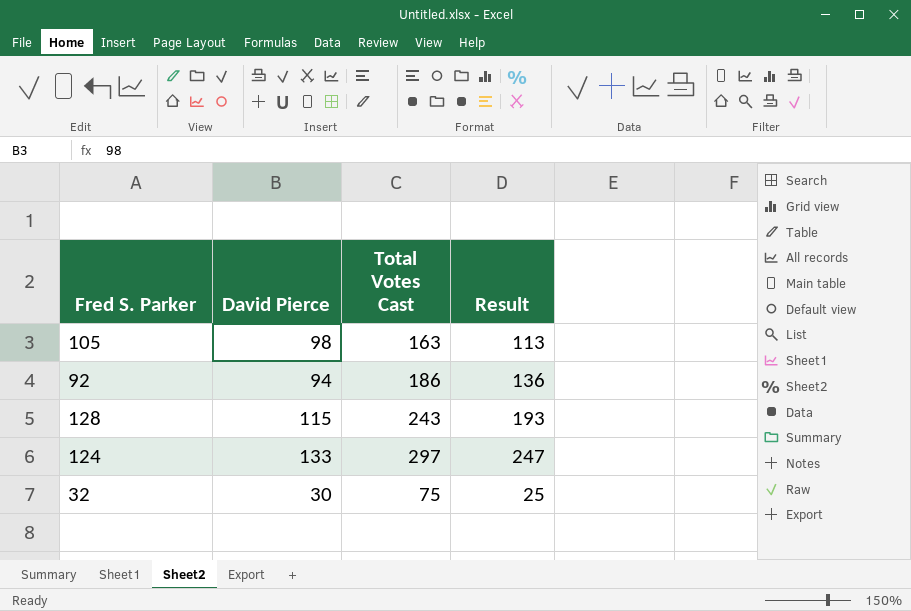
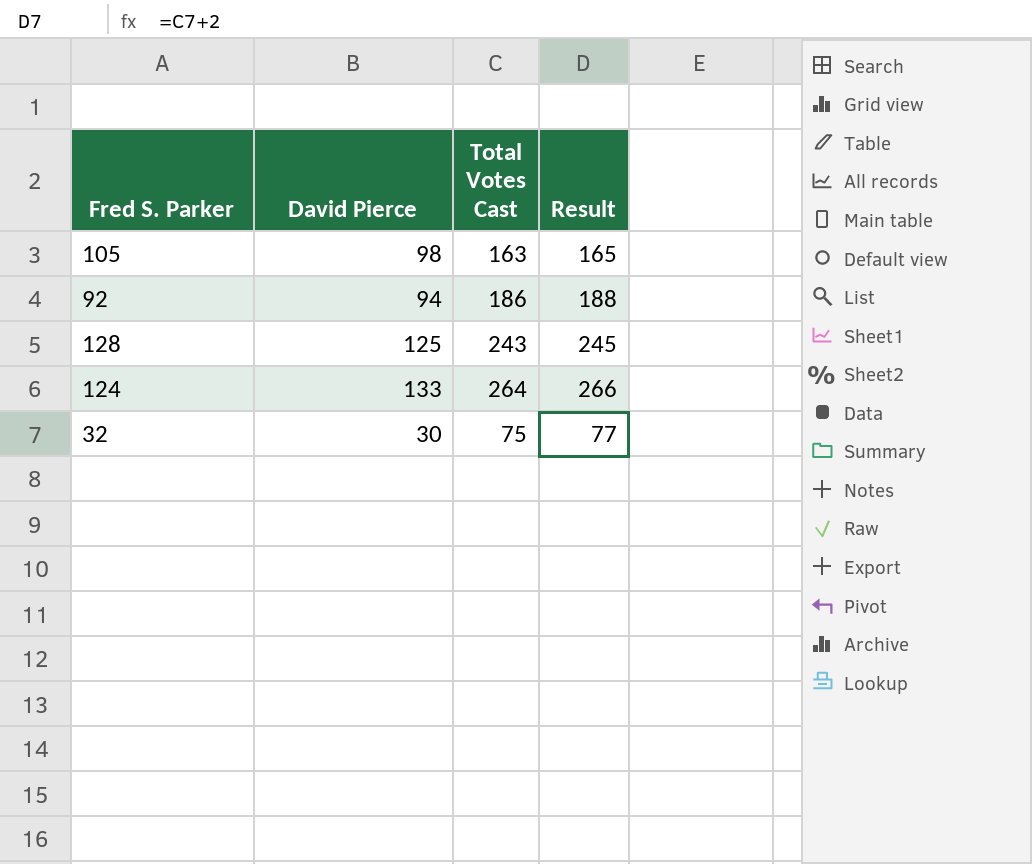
column Result | formula: [Total Votes Cast] - 50 -> [Total Votes Cast] + 2
128 | David Pierce: 115 -> 125
124 | Total Votes Cast: 297 -> 264

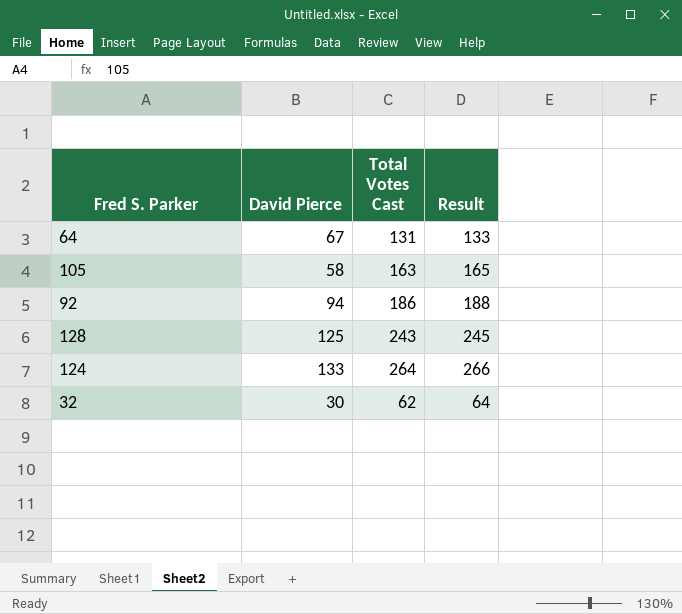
row 64: none -> 67 | 131 | 133
105 | David Pierce: 98 -> 58
32 | Total Votes Cast: 75 -> 62
32 | Result: 77 -> 64

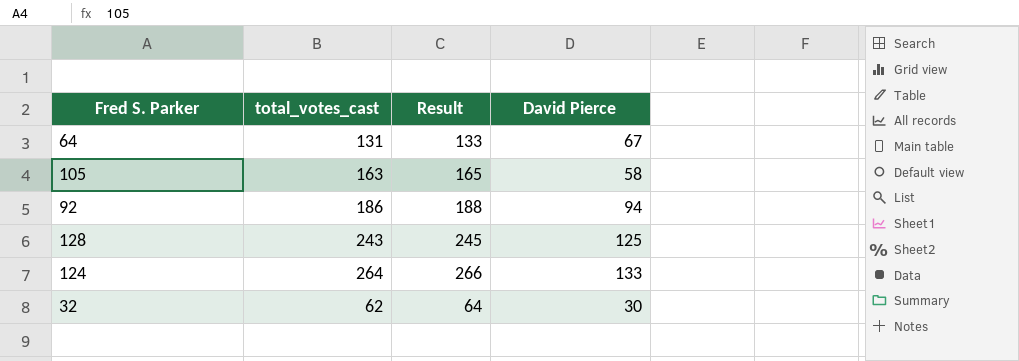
column name: Total Votes Cast -> total_votes_cast
column David Pierce | position: 2 -> 4

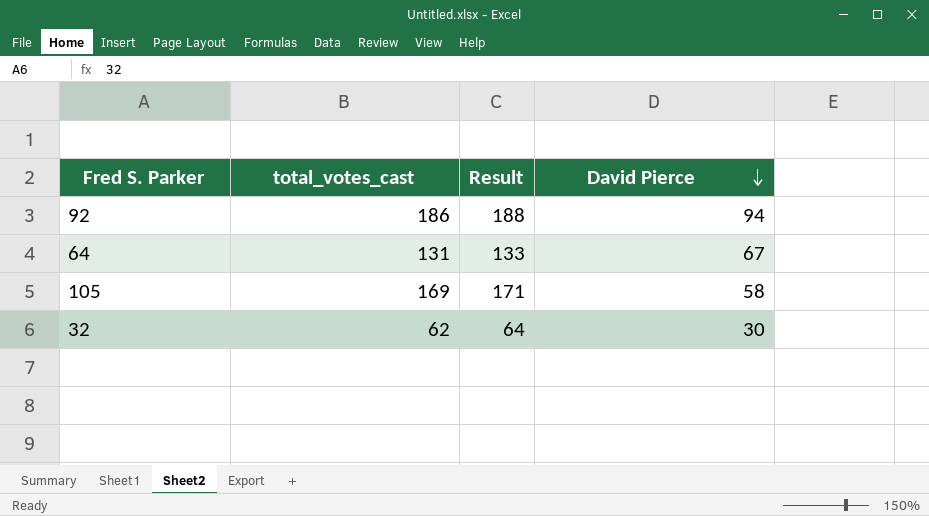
row order: none -> David Pierce descending
row 128: 243 | 245 | 125 -> none
row 124: 264 | 266 | 133 -> none
105 | total_votes_cast: 163 -> 169
105 | Result: 165 -> 171

